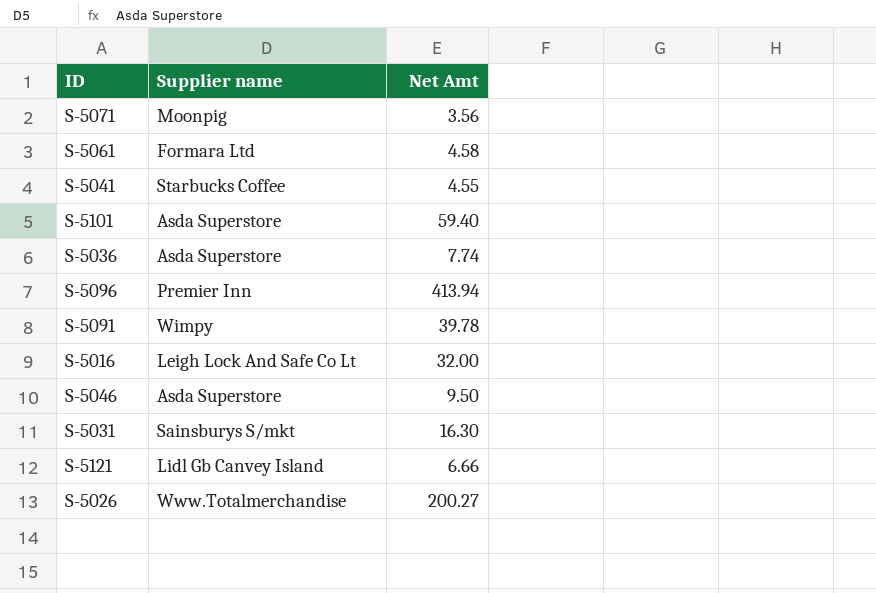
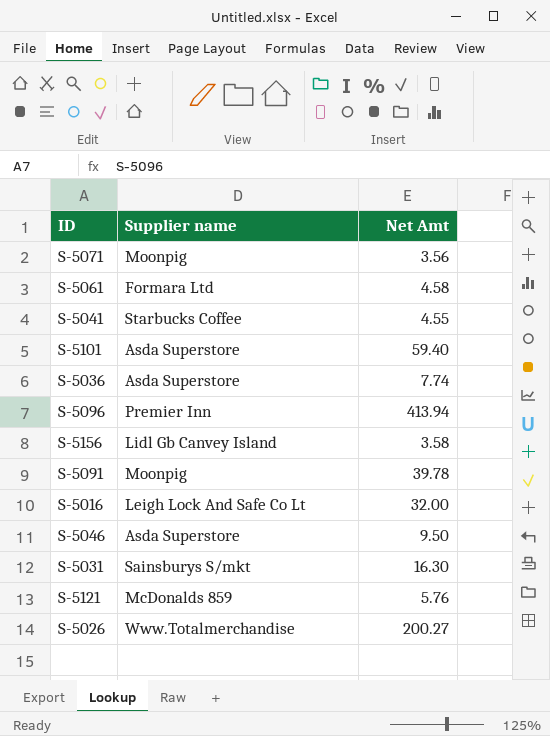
row S-5156: none -> Lidl Gb Canvey Island | 3.58
S-5091 | Supplier name: Wimpy -> Moonpig
S-5121 | Supplier name: Lidl Gb Canvey Island -> McDonalds 859
S-5121 | Net Amt: 6.66 -> 5.76

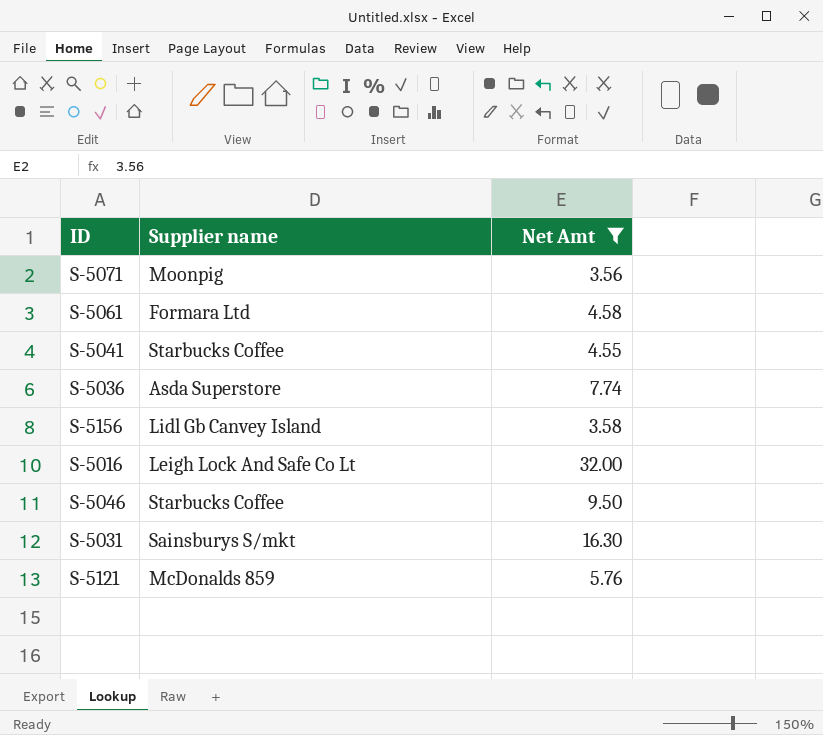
filter: none -> Net Amt <= 32.00
S-5046 | Supplier name: Asda Superstore -> Starbucks Coffee

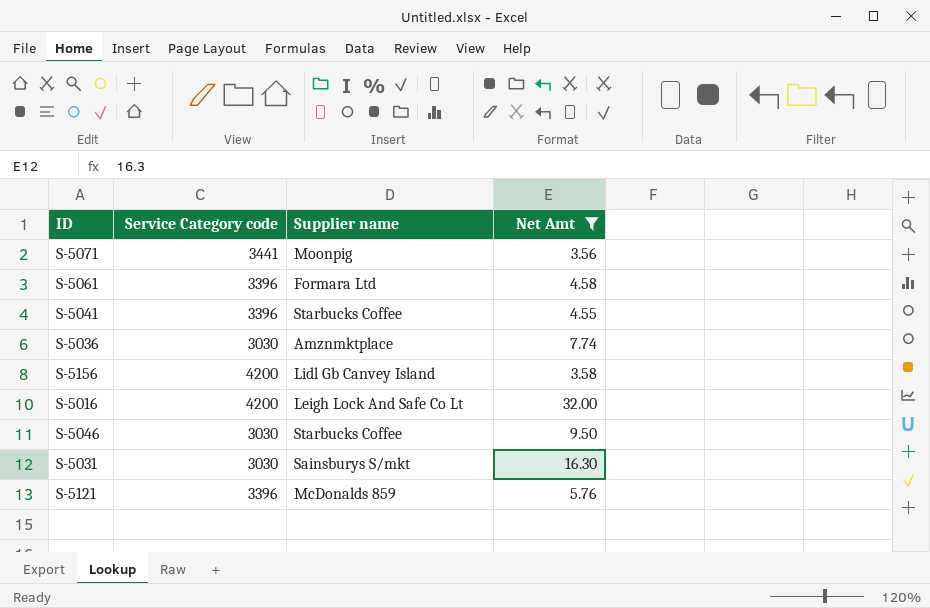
column Service Category code | position: none -> 2
S-5036 | Supplier name: Asda Superstore -> Amznmktplace

